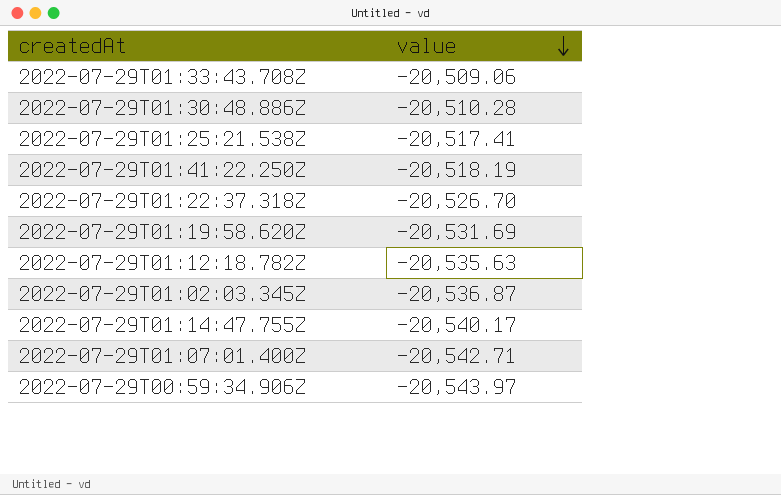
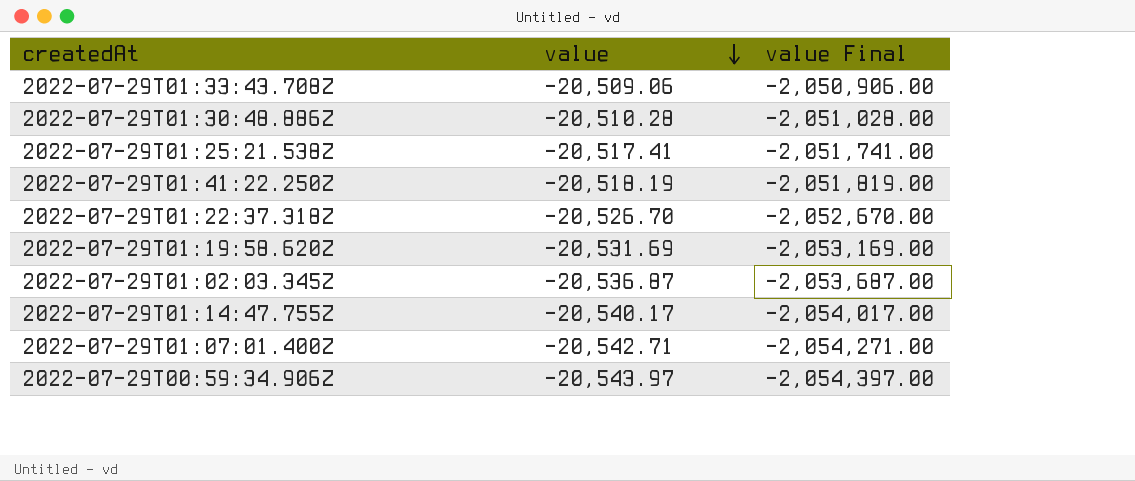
column value Final | formula: none -> [value] * 100
row 2022-07-29T01:12:18.782Z: -20,535.63 -> none

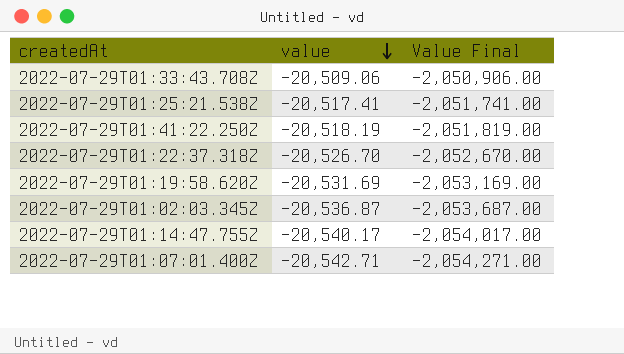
column name: value Final -> Value Final
row 2022-07-29T01:30:48.886Z: -20,510.28 | -2,051,028.00 -> none
row 2022-07-29T00:59:34.906Z: -20,543.97 | -2,054,397.00 -> none

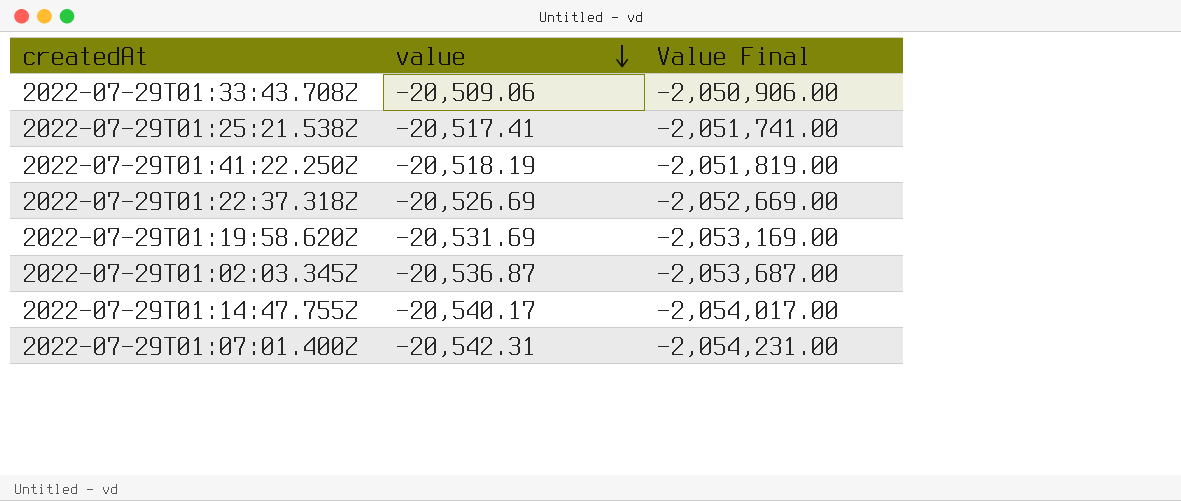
2022-07-29T01:22:37.318Z | value: -20,526.70 -> -20,526.69
2022-07-29T01:22:37.318Z | Value Final: -2,052,670.00 -> -2,052,669.00
2022-07-29T01:07:01.400Z | value: -20,542.71 -> -20,542.31
2022-07-29T01:07:01.400Z | Value Final: -2,054,271.00 -> -2,054,231.00

